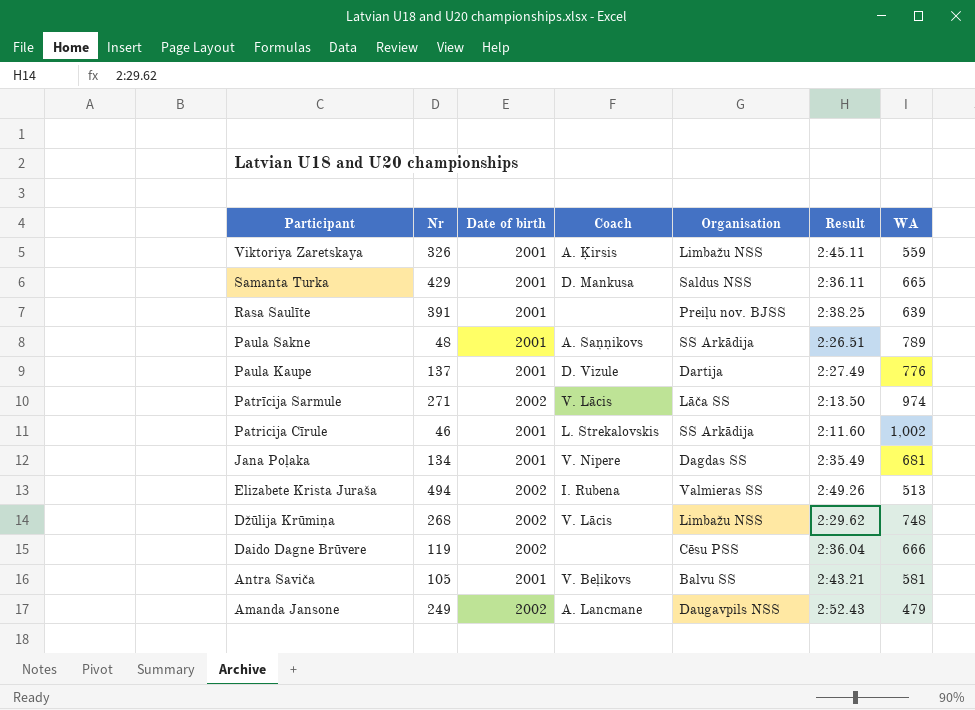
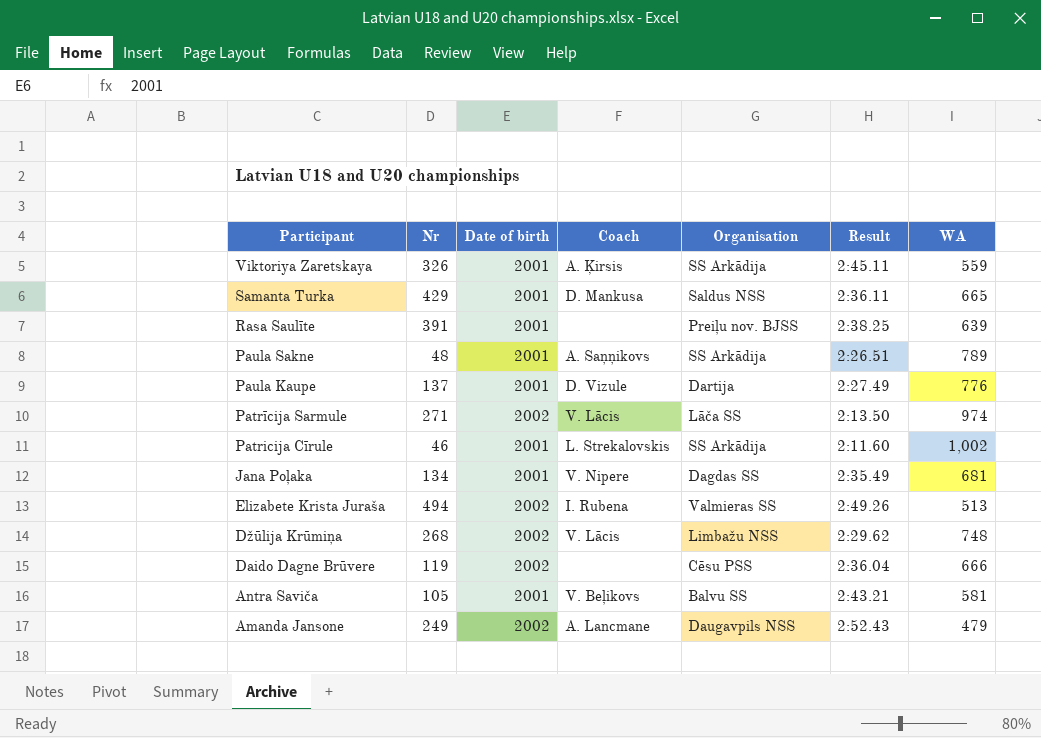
Viktoriya Zaretskaya | Organisation: Limbažu NSS -> SS Arkādija

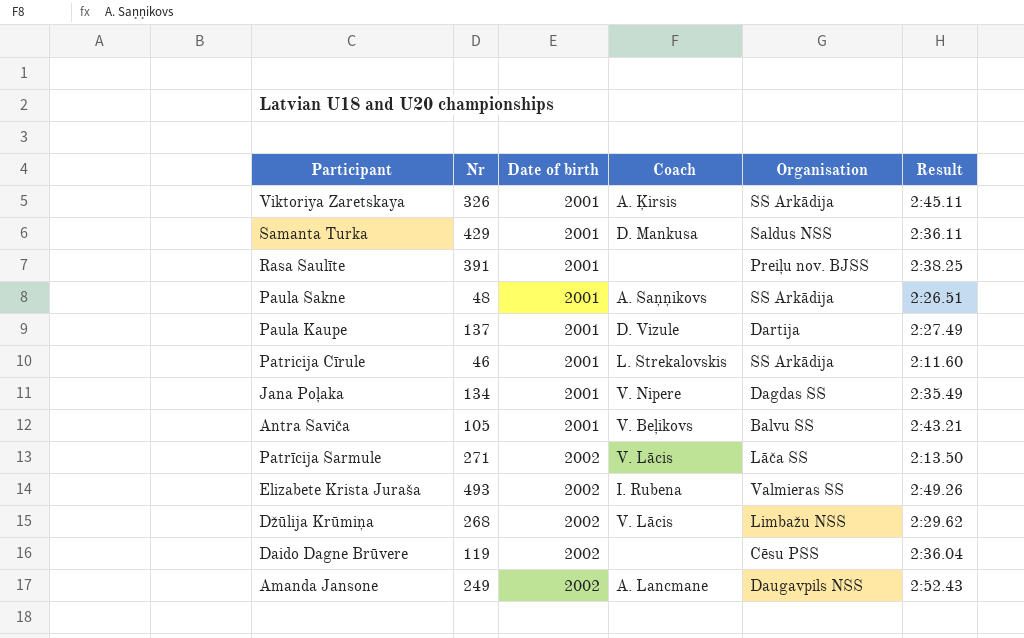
row order: Participant descending -> Date of birth ascending
column WA | position: 7 -> none
Elizabete Krista Juraša | Nr: 494 -> 493

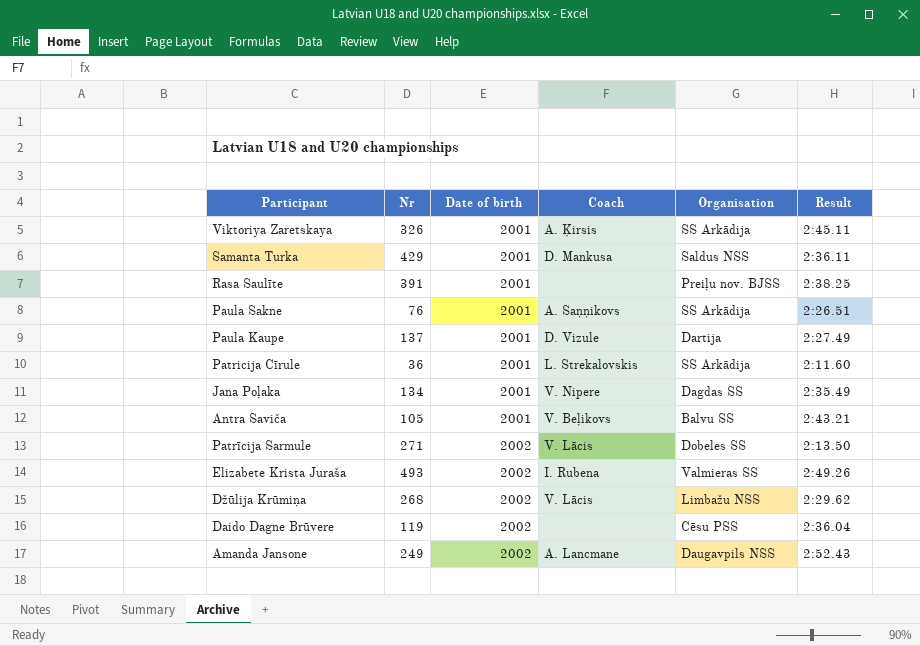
Paula Sakne | Nr: 48 -> 76
Patricija Cīrule | Nr: 46 -> 36
Patrīcija Sarmule | Organisation: Lāča SS -> Dobeles SS

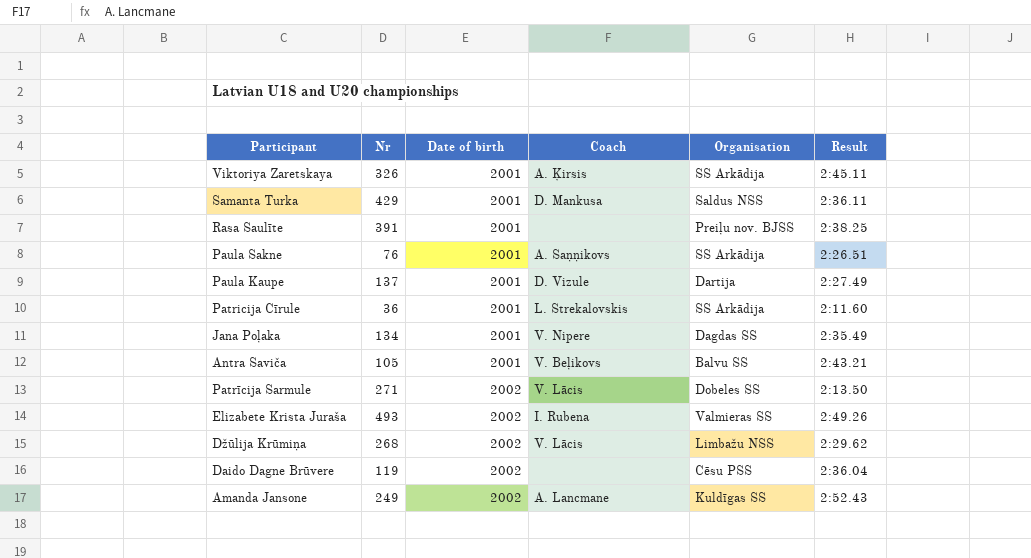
Amanda Jansone | Organisation: Daugavpils NSS -> Kuldīgas SS

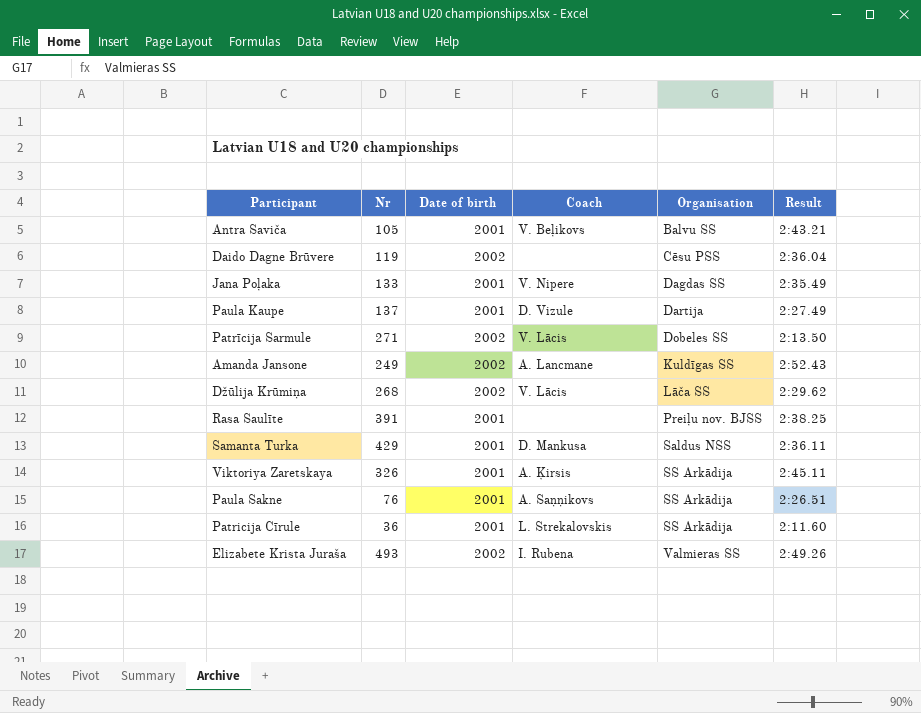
row order: Date of birth ascending -> Organisation ascending
Jana Poļaka | Nr: 134 -> 133
Džūlija Krūmiņa | Organisation: Limbažu NSS -> Lāča SS

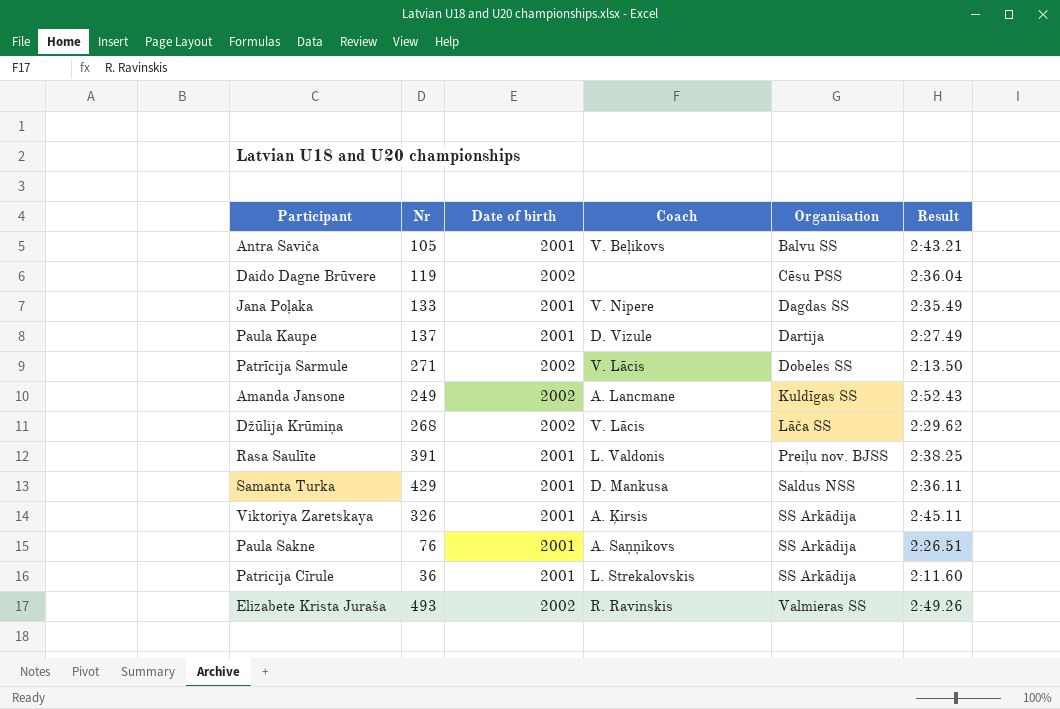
Rasa Saulīte | Coach: none -> L. Valdonis
Elizabete Krista Juraša | Coach: I. Rubena -> R. Ravinskis

